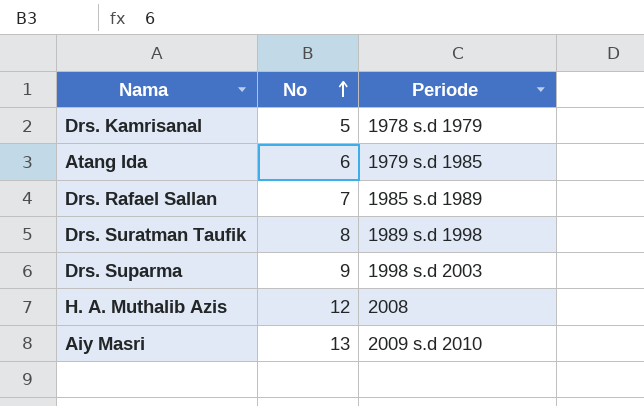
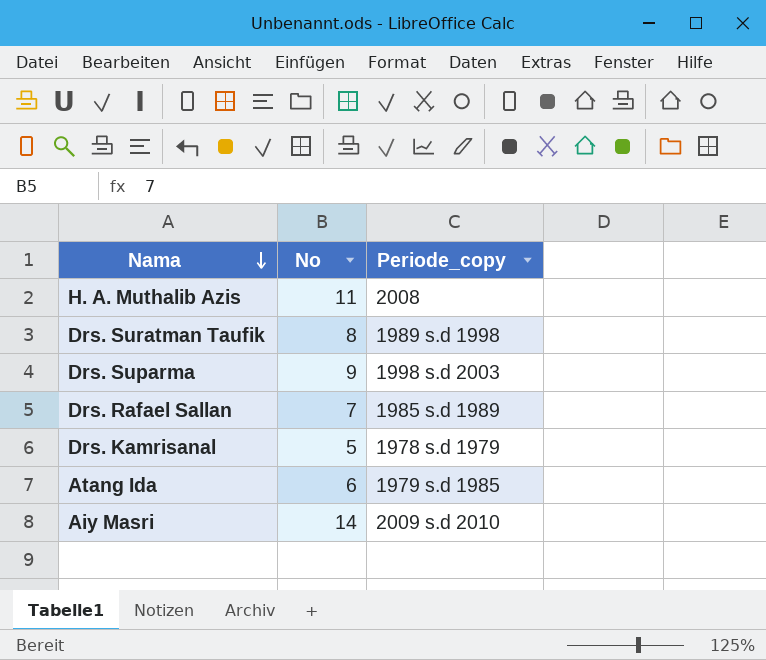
row order: No ascending -> Nama descending
column name: Periode -> Periode_copy
H. A. Muthalib Azis | No: 12 -> 11
Aiy Masri | No: 13 -> 14

